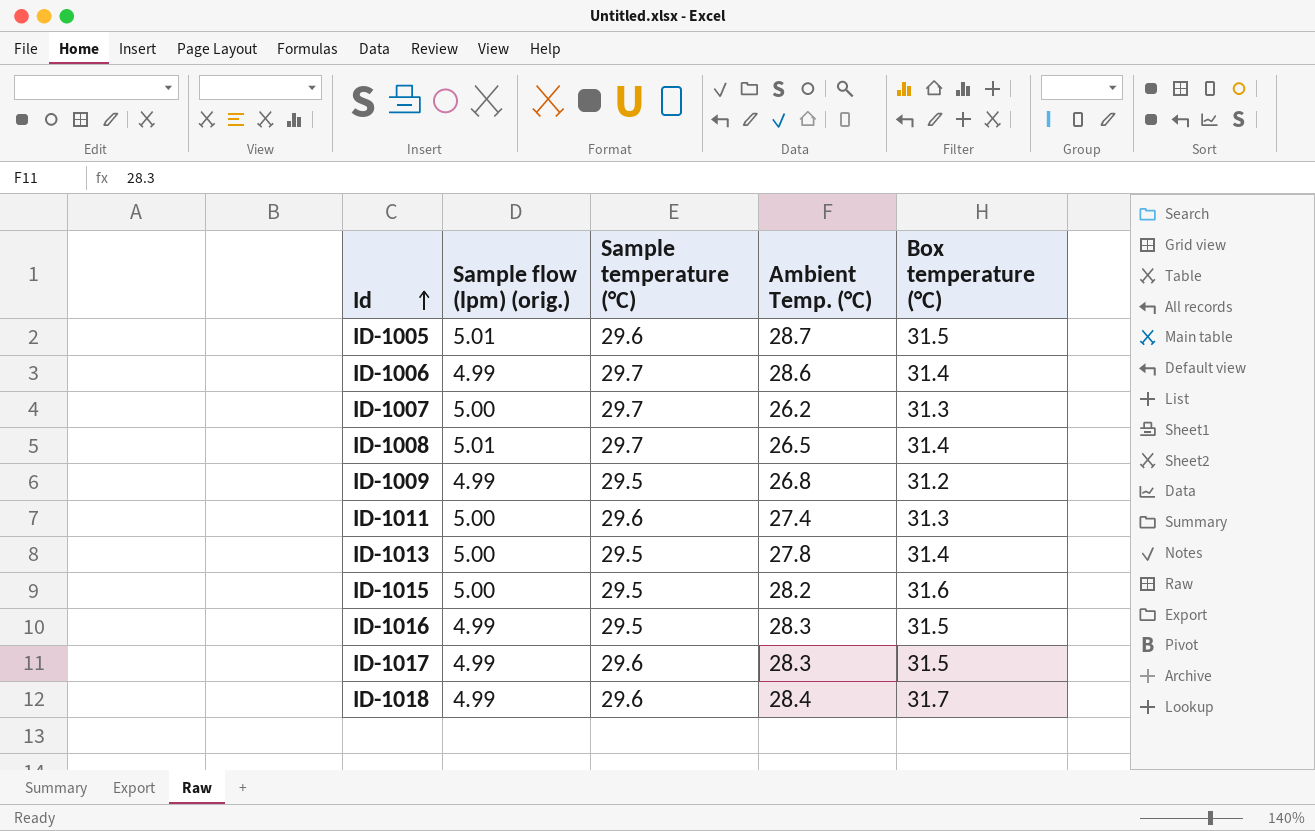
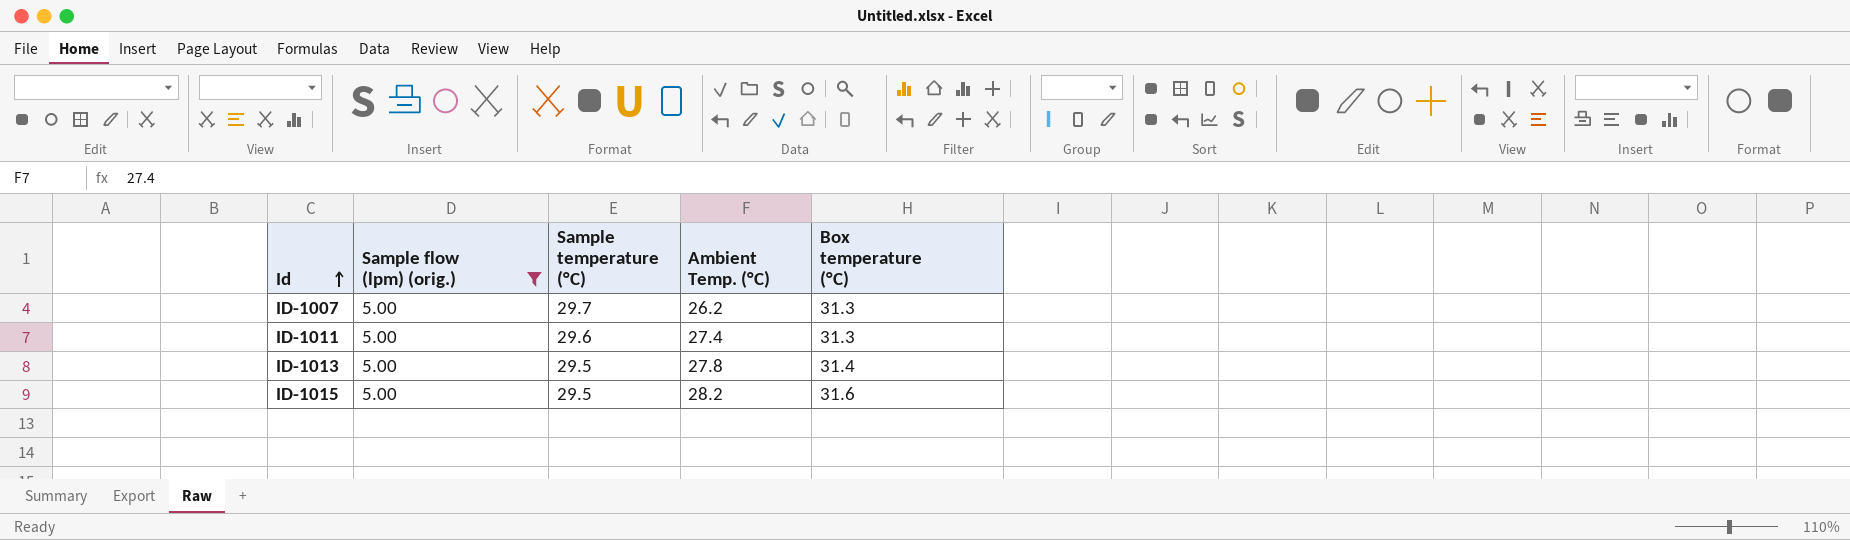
filter: none -> Sample flow (lpm) (orig.) = 5.00

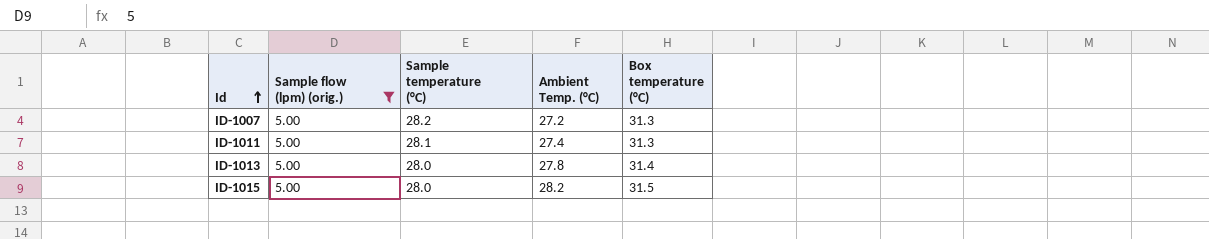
ID-1007 | Sample temperature (°C): 29.7 -> 28.2
ID-1007 | Ambient Temp. (°C): 26.2 -> 27.2
ID-1011 | Sample temperature (°C): 29.6 -> 28.1
ID-1013 | Sample temperature (°C): 29.5 -> 28.0
ID-1015 | Sample temperature (°C): 29.5 -> 28.0
ID-1015 | Box temperature (°C): 31.6 -> 31.5

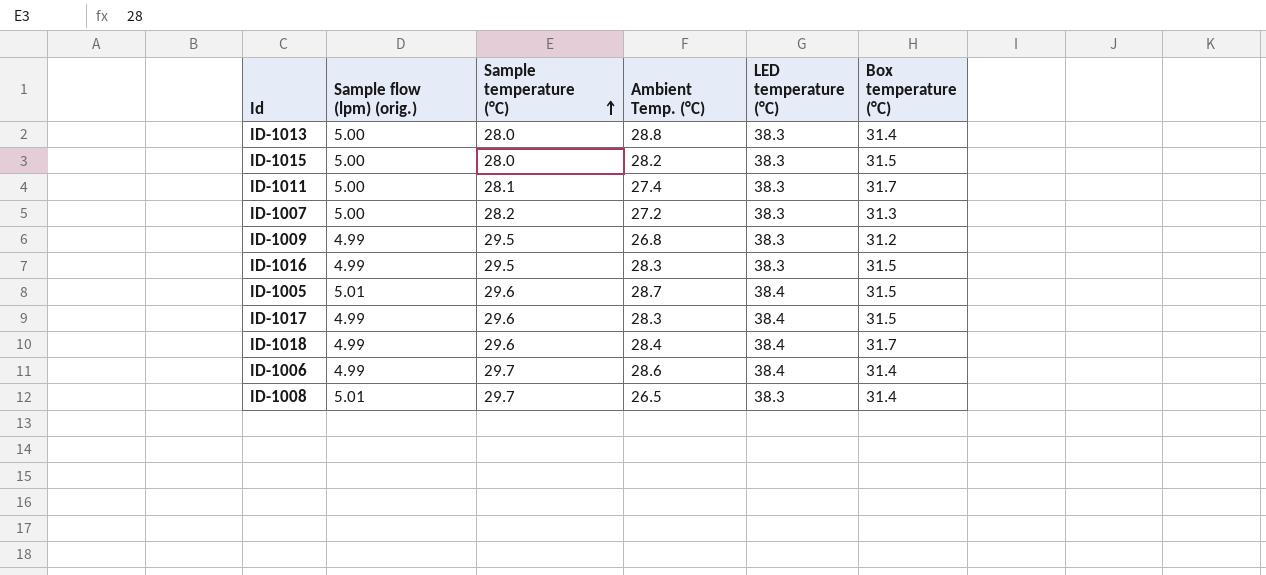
filter: Sample flow (lpm) (orig.) = 5.00 -> none
row order: Id ascending -> Sample temperature (°C) ascending
column LED temperature (°C) | position: none -> 5
ID-1013 | Ambient Temp. (°C): 27.8 -> 28.8
ID-1011 | Box temperature (°C): 31.3 -> 31.7

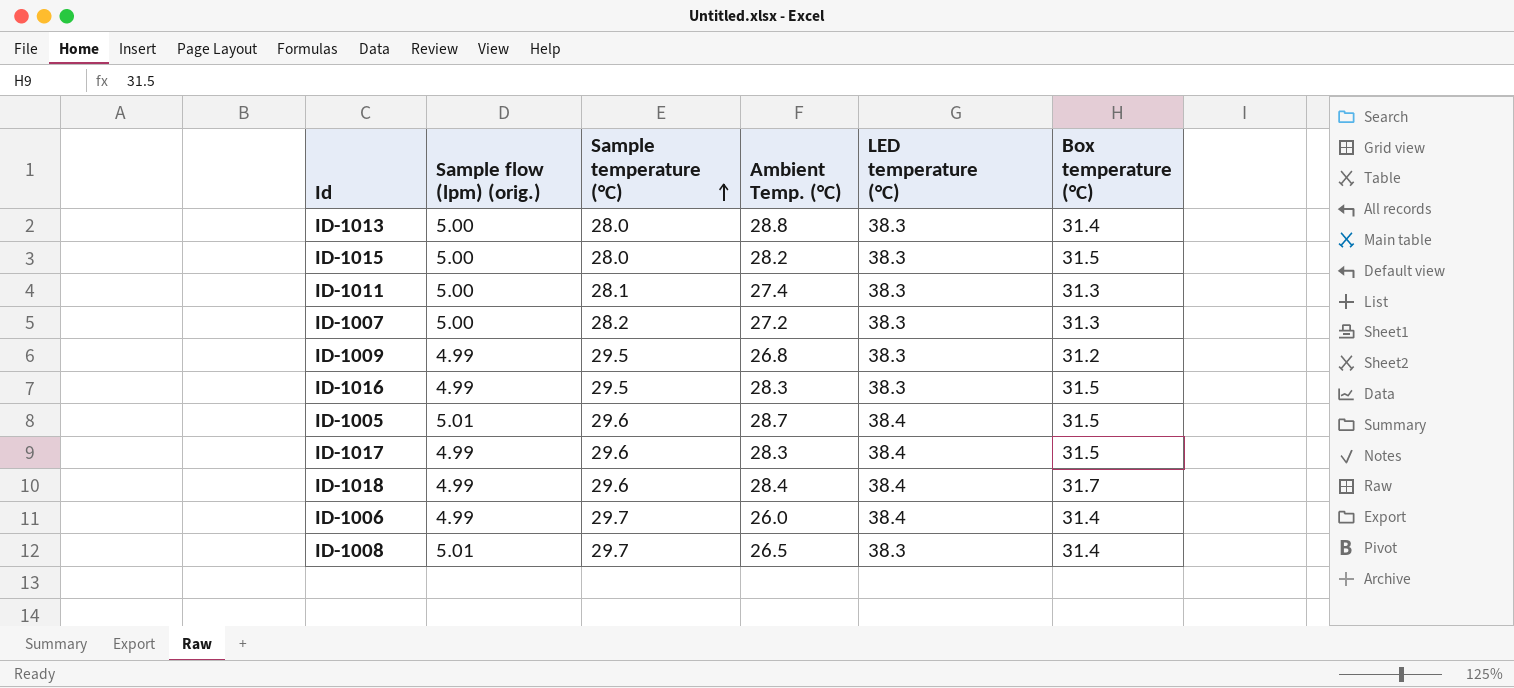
ID-1011 | Box temperature (°C): 31.7 -> 31.3
ID-1006 | Ambient Temp. (°C): 28.6 -> 26.0

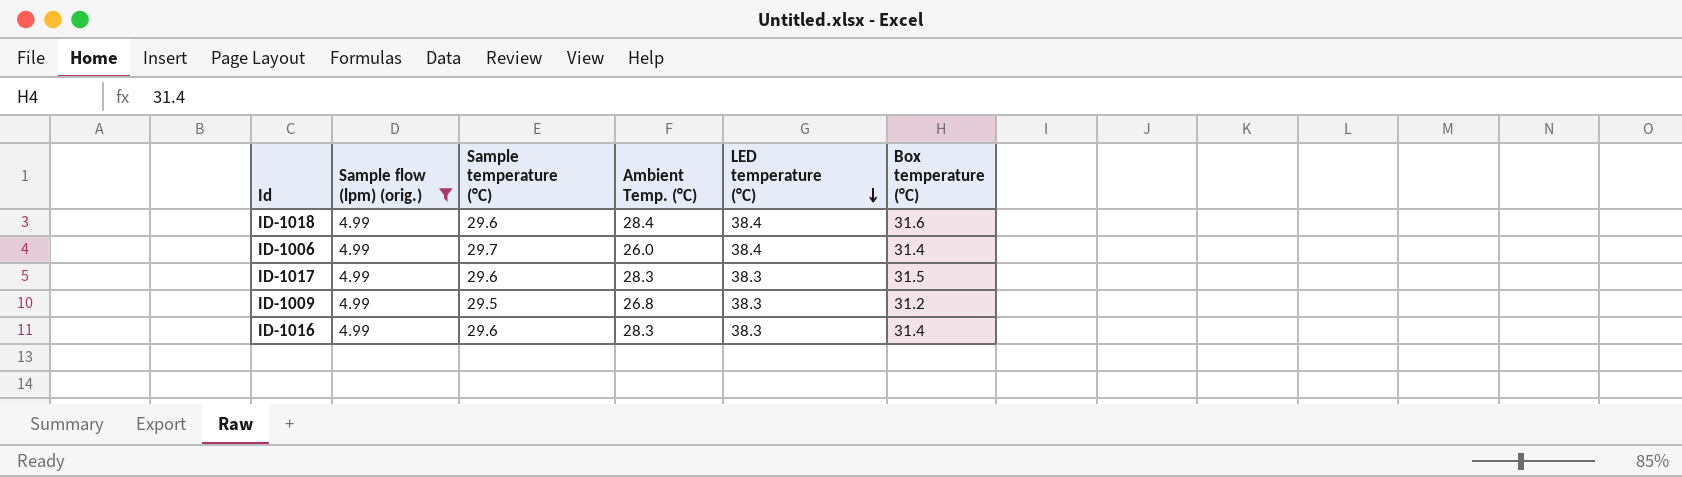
filter: none -> Sample flow (lpm) (orig.) = 4.99
row order: Sample temperature (°C) ascending -> LED temperature (°C) descending
ID-1018 | Box temperature (°C): 31.7 -> 31.6
ID-1017 | LED temperature (°C): 38.4 -> 38.3
ID-1016 | Sample temperature (°C): 29.5 -> 29.6
ID-1016 | Box temperature (°C): 31.5 -> 31.4

